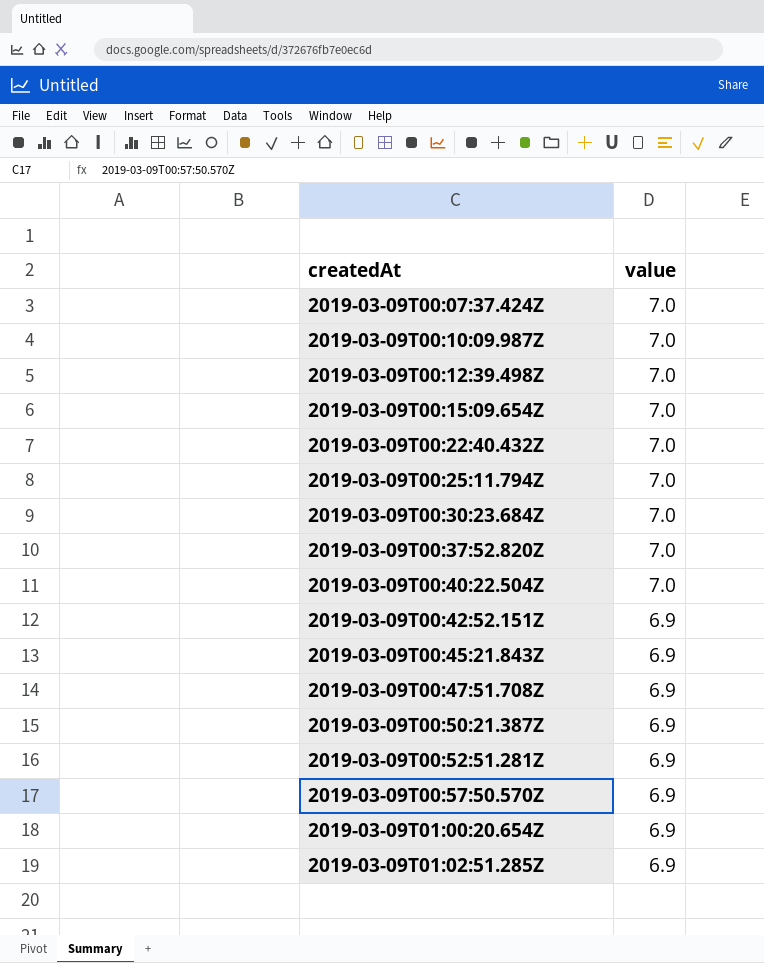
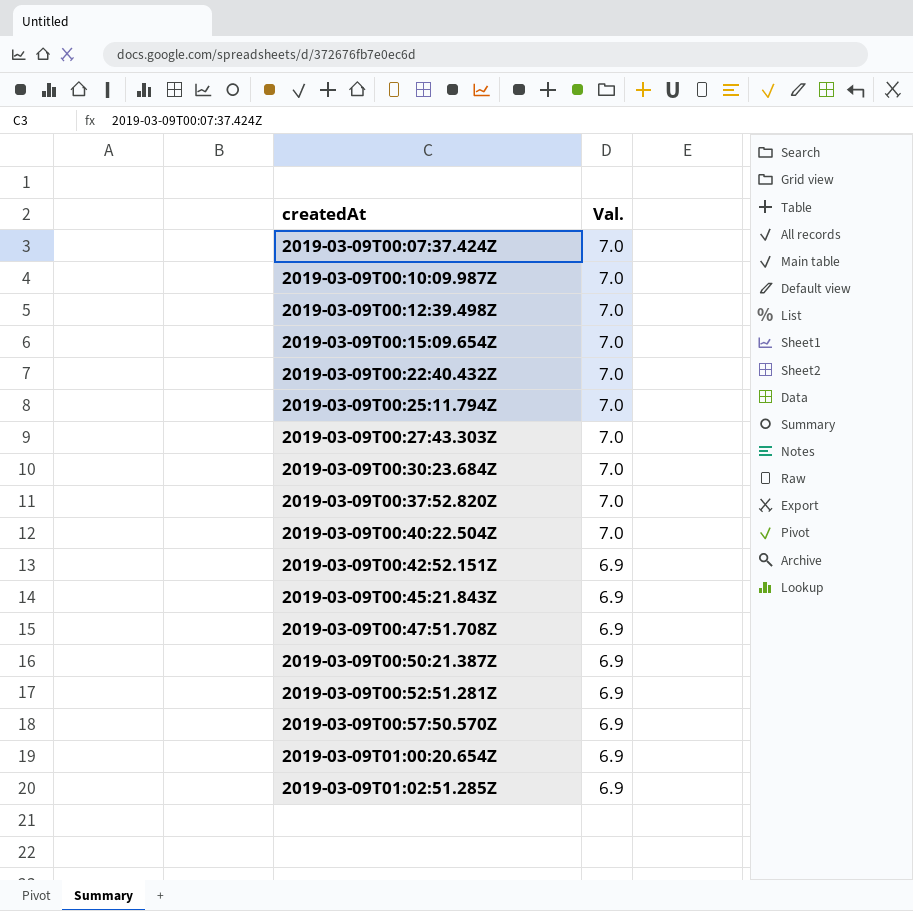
column name: value -> Val.
row 2019-03-09T00:27:43.303Z: none -> 7.0

